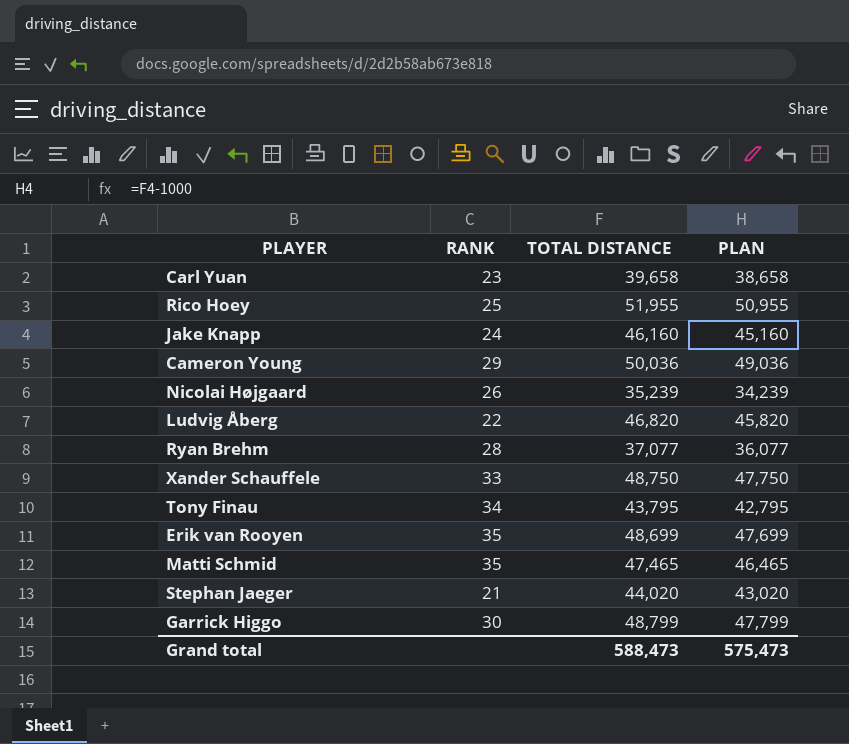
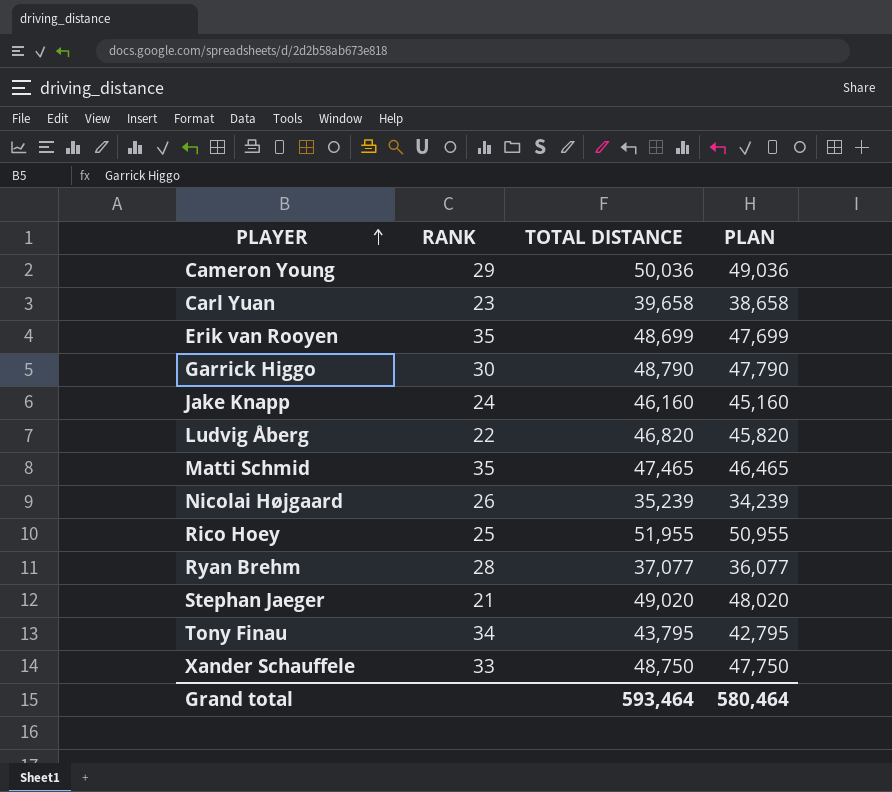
row order: none -> PLAYER ascending
Garrick Higgo | TOTAL DISTANCE: 48,799 -> 48,790
Garrick Higgo | PLAN: 47,799 -> 47,790
Stephan Jaeger | TOTAL DISTANCE: 44,020 -> 49,020
Stephan Jaeger | PLAN: 43,020 -> 48,020
Grand total | TOTAL DISTANCE: 588,473 -> 593,464
Grand total | PLAN: 575,473 -> 580,464

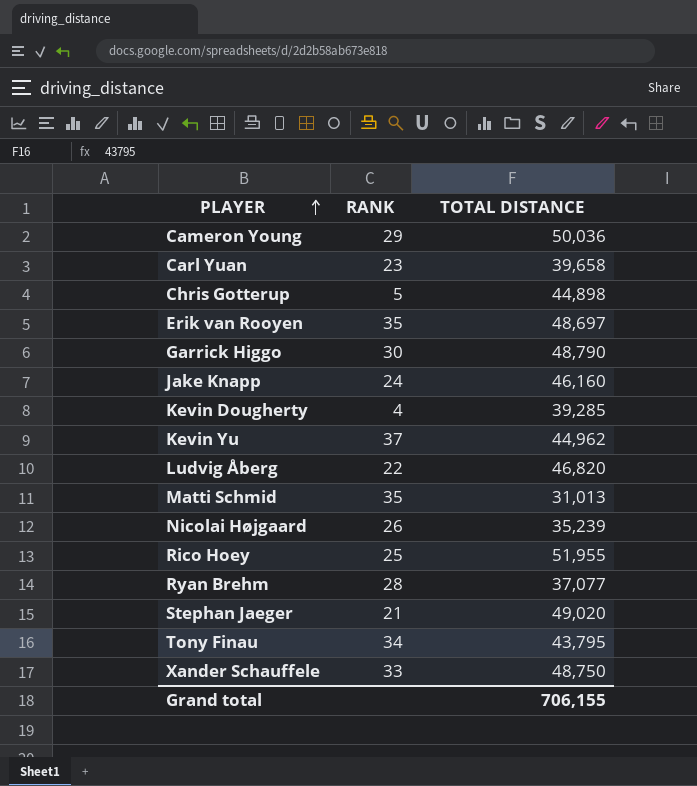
column PLAN | formula: [TOTAL DISTANCE] - 1000 -> none
row Chris Gotterup: none -> 5 | 44,898
Erik van Rooyen | TOTAL DISTANCE: 48,699 -> 48,697
row Kevin Dougherty: none -> 4 | 39,285
row Kevin Yu: none -> 37 | 44,962
Matti Schmid | TOTAL DISTANCE: 47,465 -> 31,013
Grand total | TOTAL DISTANCE: 593,464 -> 706,155

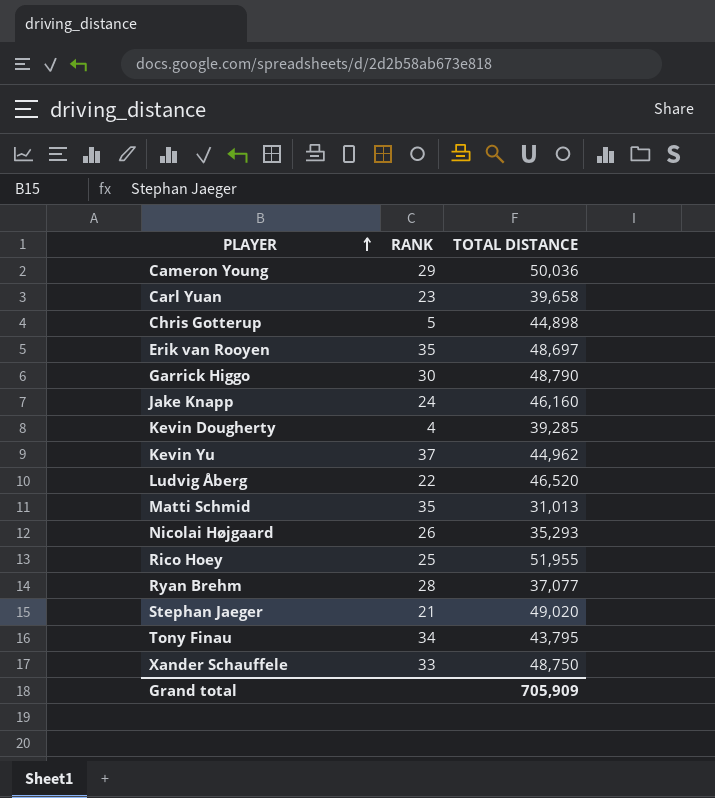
Ludvig Åberg | TOTAL DISTANCE: 46,820 -> 46,520
Nicolai Højgaard | TOTAL DISTANCE: 35,239 -> 35,293
Grand total | TOTAL DISTANCE: 706,155 -> 705,909

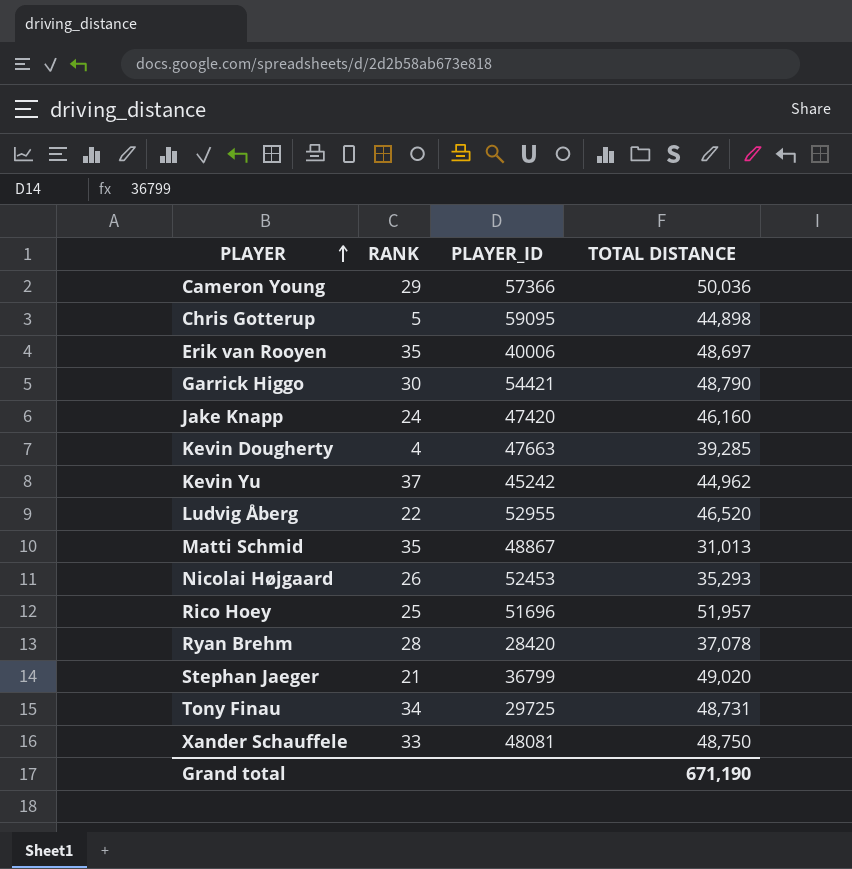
column PLAYER_ID | position: none -> 3
row Carl Yuan: 23 | 39,658 -> none
Rico Hoey | TOTAL DISTANCE: 51,955 -> 51,957
Ryan Brehm | TOTAL DISTANCE: 37,077 -> 37,078
Tony Finau | TOTAL DISTANCE: 43,795 -> 48,731
Grand total | TOTAL DISTANCE: 705,909 -> 671,190

